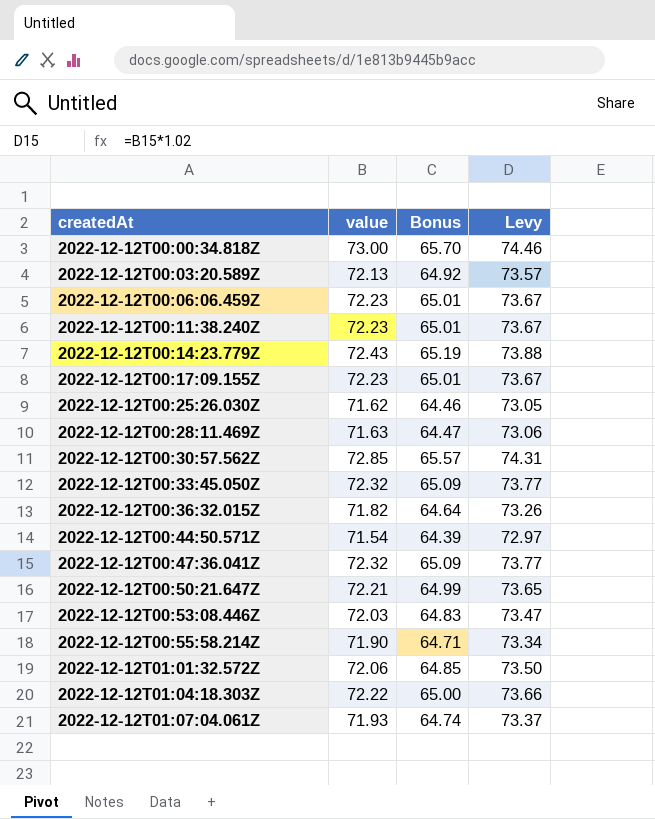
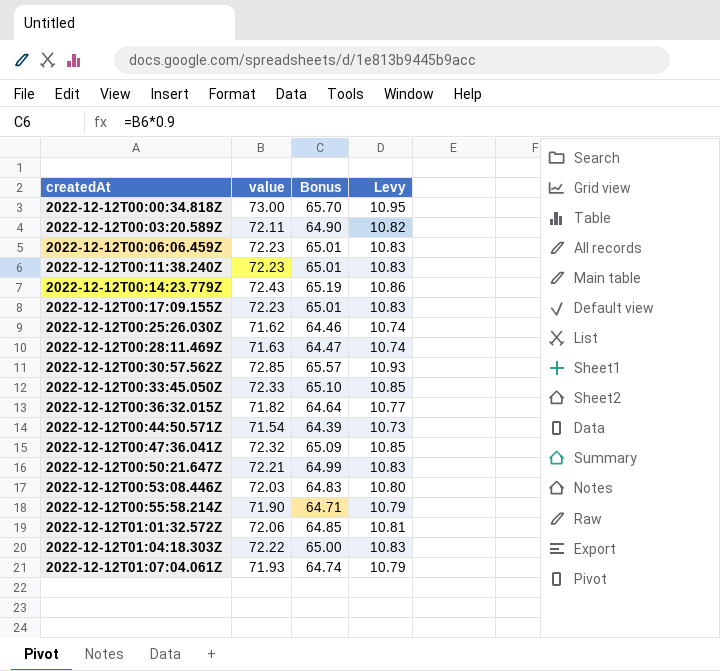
column Levy | formula: [value] * 1.02 -> [value] * 0.15
2022-12-12T00:03:20.589Z | value: 72.13 -> 72.11
2022-12-12T00:03:20.589Z | Bonus: 64.92 -> 64.90
2022-12-12T00:33:45.050Z | value: 72.32 -> 72.33
2022-12-12T00:33:45.050Z | Bonus: 65.09 -> 65.10

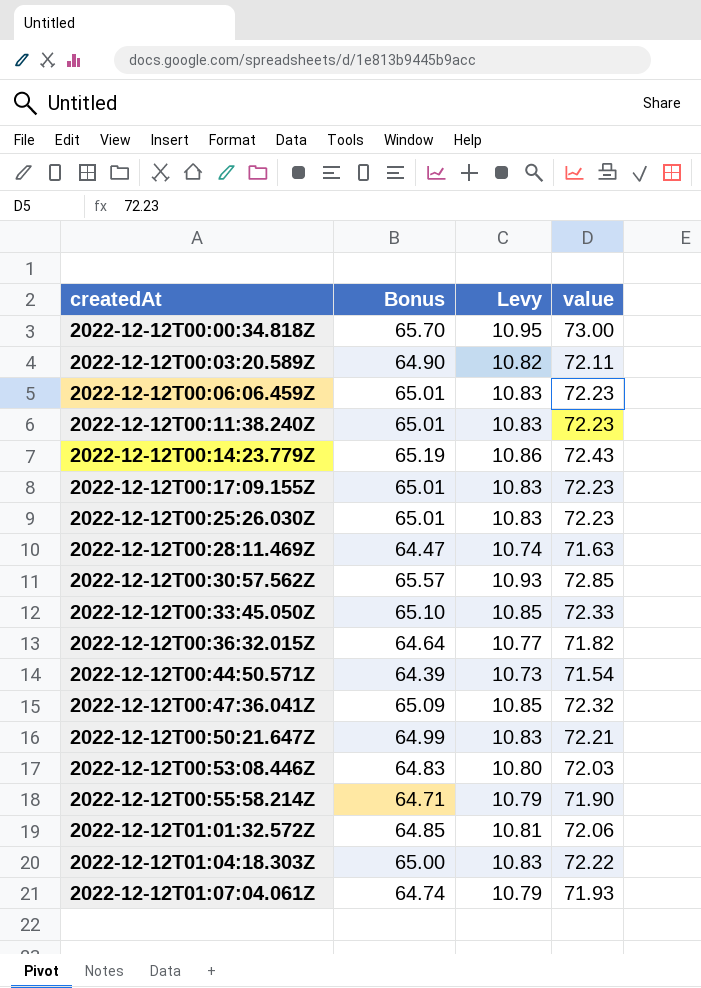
column value | position: 2 -> 4
2022-12-12T00:25:26.030Z | Bonus: 64.46 -> 65.01
2022-12-12T00:25:26.030Z | Levy: 10.74 -> 10.83
2022-12-12T00:25:26.030Z | value: 71.62 -> 72.23

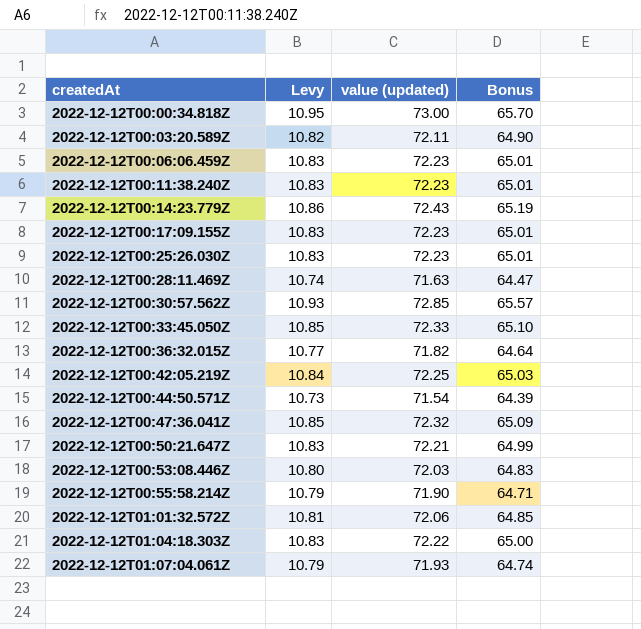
column name: value -> value (updated)
column Bonus | position: 2 -> 4
row 2022-12-12T00:42:05.219Z: none -> 10.84 | 72.25 | 65.03

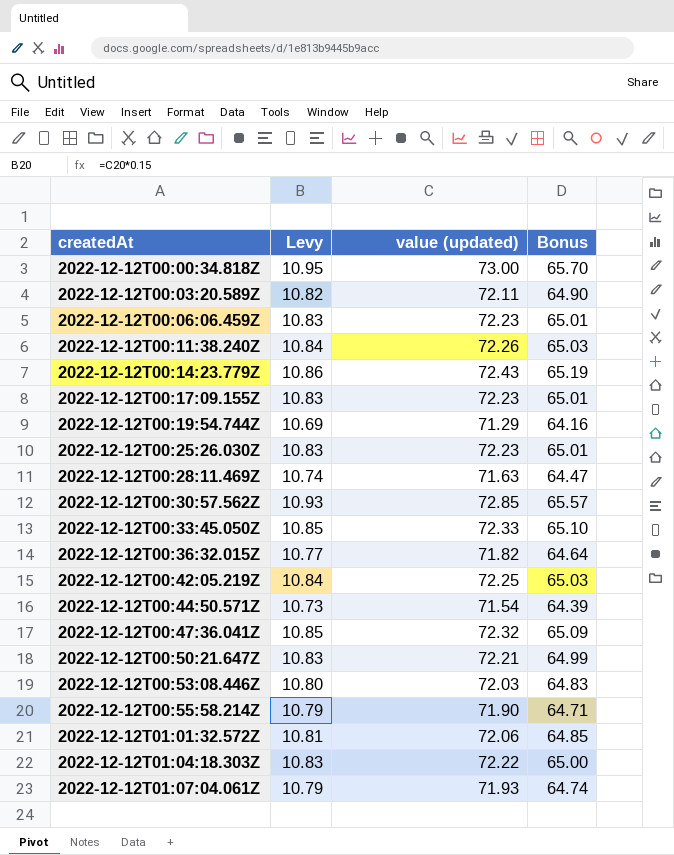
2022-12-12T00:11:38.240Z | Levy: 10.83 -> 10.84
2022-12-12T00:11:38.240Z | value (updated): 72.23 -> 72.26
2022-12-12T00:11:38.240Z | Bonus: 65.01 -> 65.03
row 2022-12-12T00:19:54.744Z: none -> 10.69 | 71.29 | 64.16

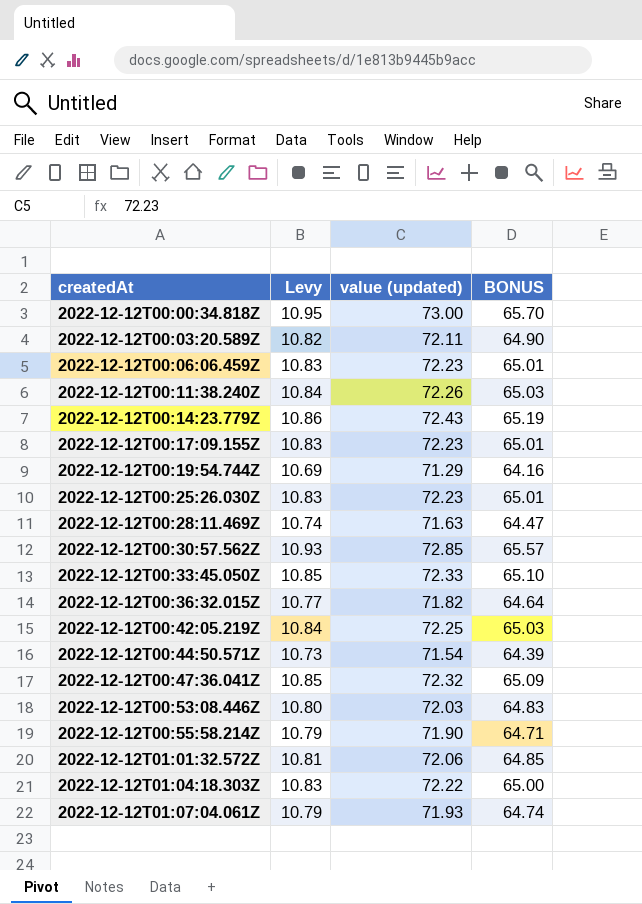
column name: Bonus -> BONUS
row 2022-12-12T00:50:21.647Z: 10.83 | 72.21 | 64.99 -> none

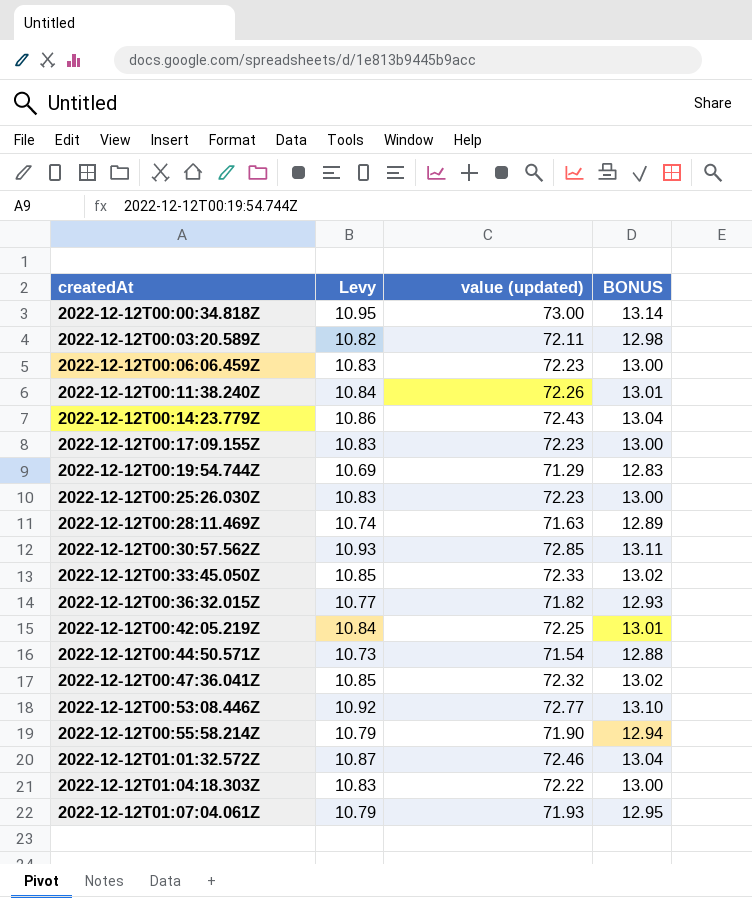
column BONUS | formula: [value (updated)] * 0.9 -> [value (updated)] * 0.18
2022-12-12T00:53:08.446Z | Levy: 10.80 -> 10.92
2022-12-12T00:53:08.446Z | value (updated): 72.03 -> 72.77
2022-12-12T01:01:32.572Z | Levy: 10.81 -> 10.87
2022-12-12T01:01:32.572Z | value (updated): 72.06 -> 72.46

